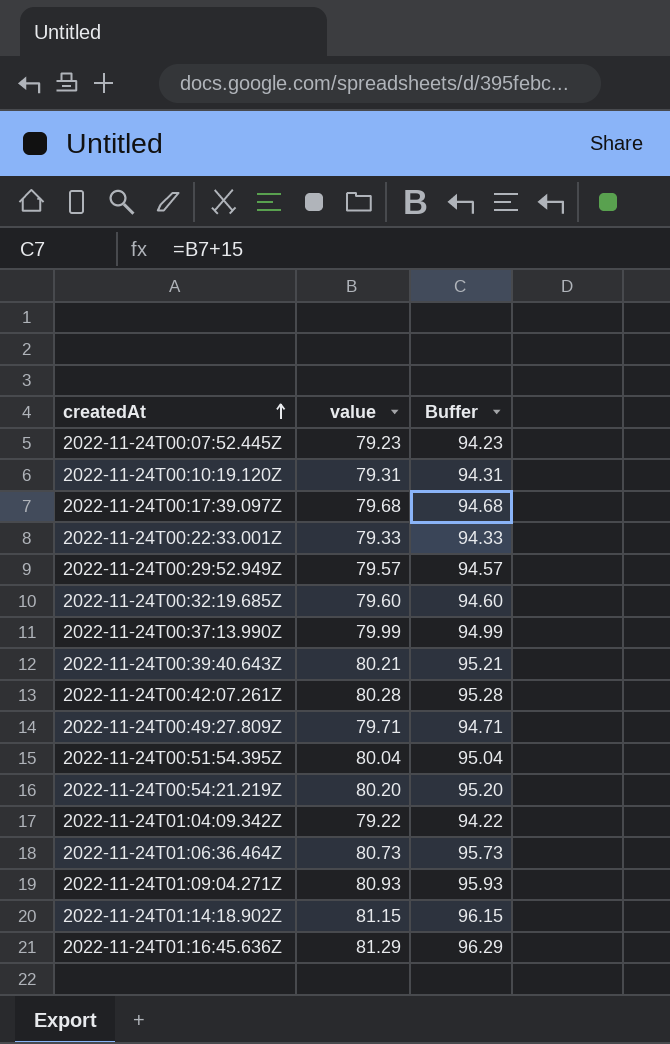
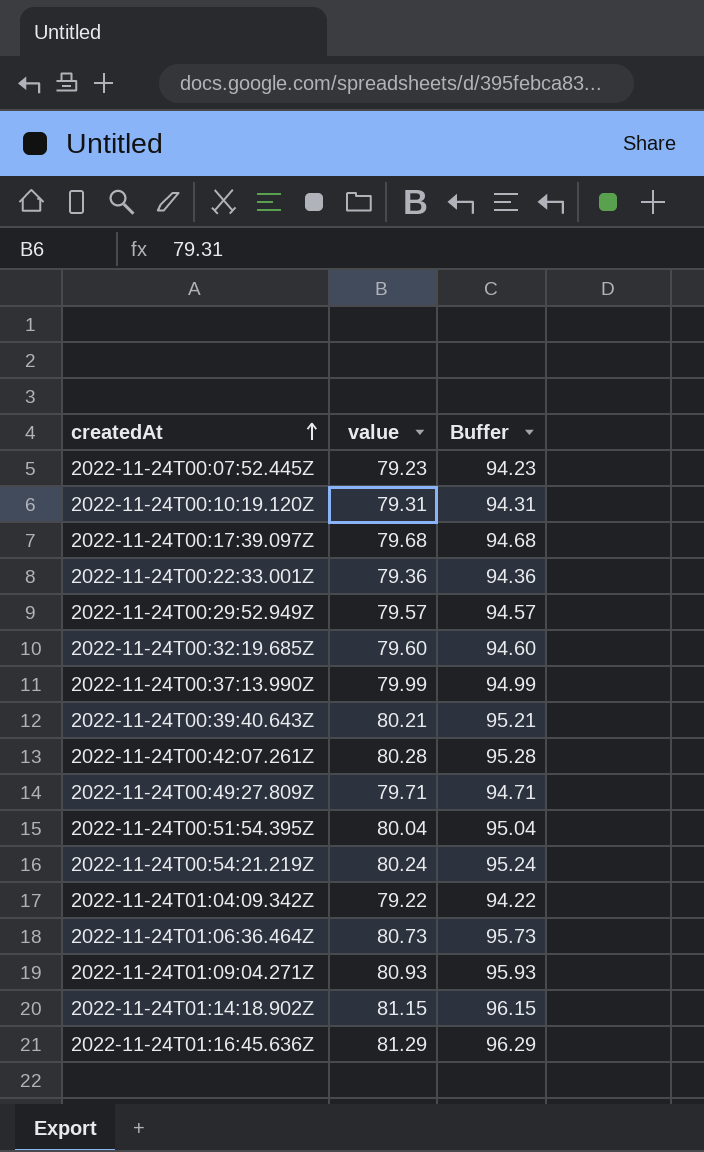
2022-11-24T00:22:33.001Z | value: 79.33 -> 79.36
2022-11-24T00:22:33.001Z | Buffer: 94.33 -> 94.36
2022-11-24T00:54:21.219Z | value: 80.20 -> 80.24
2022-11-24T00:54:21.219Z | Buffer: 95.20 -> 95.24

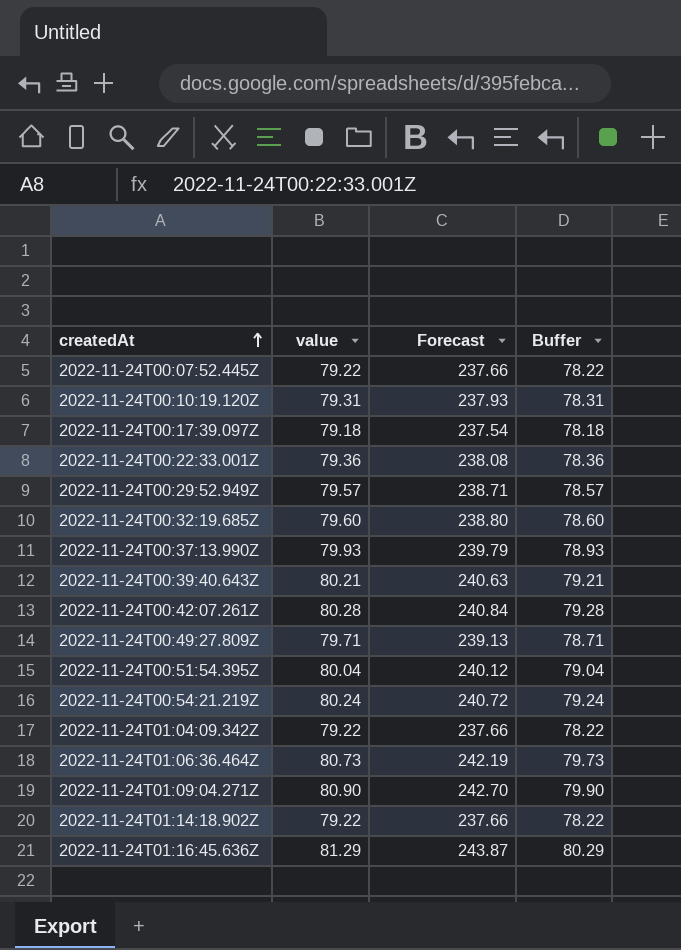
column Forecast | formula: none -> [value] * 3
column Buffer | formula: [value] + 15 -> [value] - 1
2022-11-24T00:07:52.445Z | value: 79.23 -> 79.22
2022-11-24T00:17:39.097Z | value: 79.68 -> 79.18
2022-11-24T00:37:13.990Z | value: 79.99 -> 79.93
2022-11-24T01:09:04.271Z | value: 80.93 -> 80.90
2022-11-24T01:14:18.902Z | value: 81.15 -> 79.22

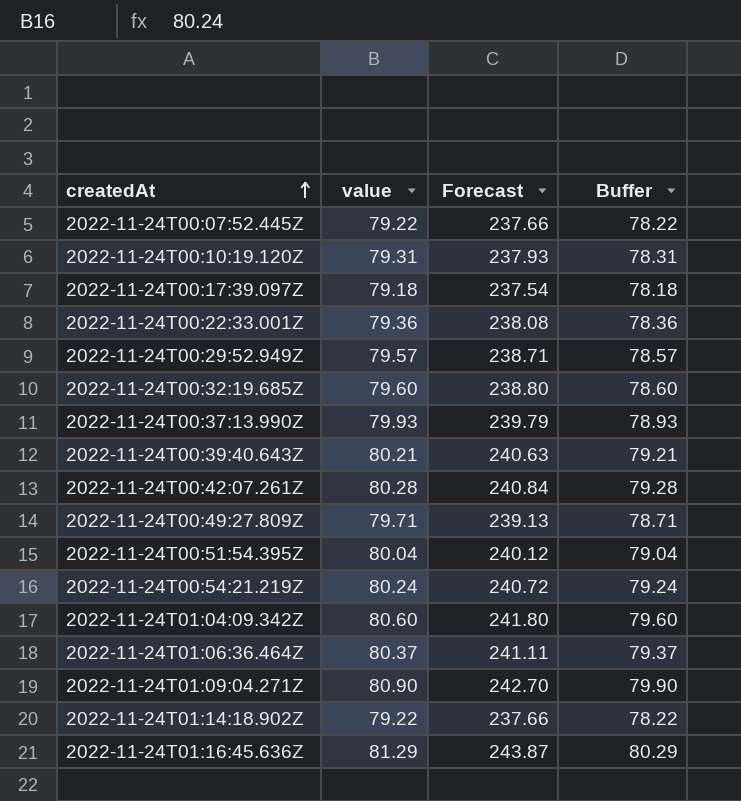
2022-11-24T01:04:09.342Z | value: 79.22 -> 80.60
2022-11-24T01:04:09.342Z | Forecast: 237.66 -> 241.80
2022-11-24T01:04:09.342Z | Buffer: 78.22 -> 79.60
2022-11-24T01:06:36.464Z | value: 80.73 -> 80.37
2022-11-24T01:06:36.464Z | Forecast: 242.19 -> 241.11
2022-11-24T01:06:36.464Z | Buffer: 79.73 -> 79.37

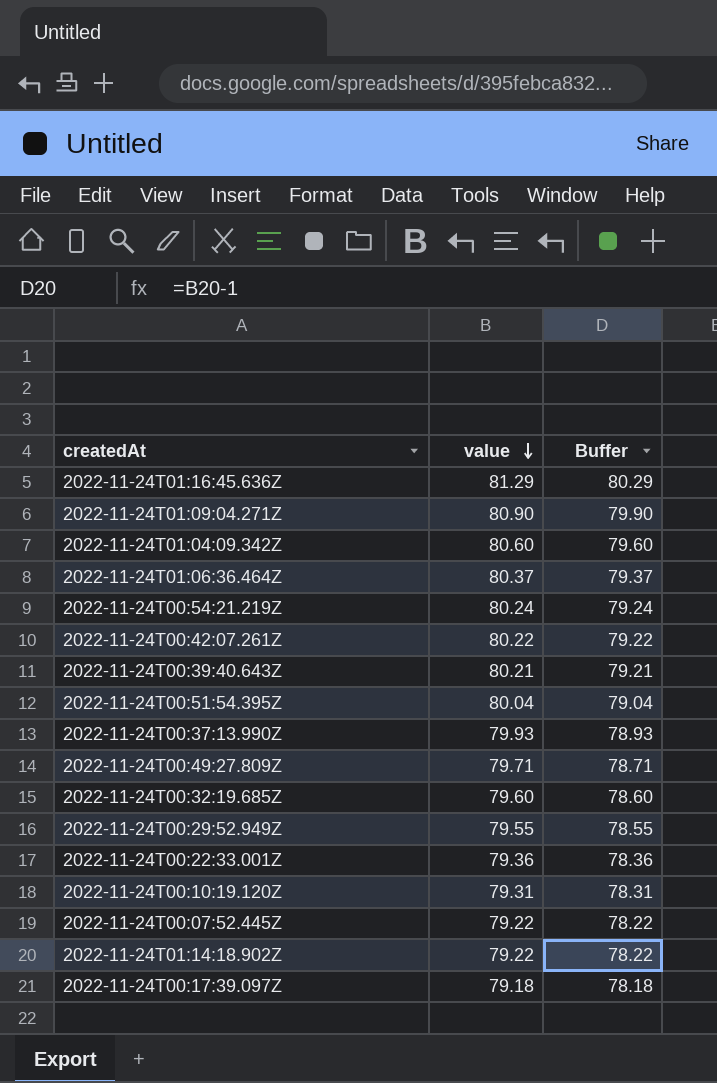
row order: createdAt ascending -> value descending
column Forecast | formula: [value] * 3 -> none
2022-11-24T00:42:07.261Z | value: 80.28 -> 80.22
2022-11-24T00:42:07.261Z | Buffer: 79.28 -> 79.22
2022-11-24T00:29:52.949Z | value: 79.57 -> 79.55
2022-11-24T00:29:52.949Z | Buffer: 78.57 -> 78.55

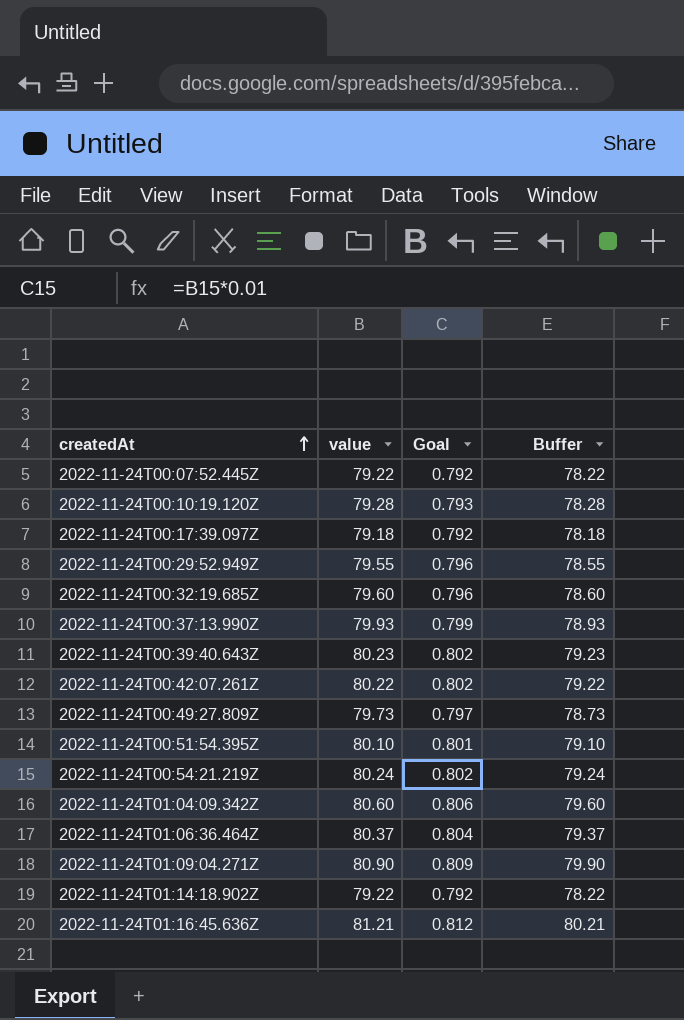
row order: value descending -> createdAt ascending
column Goal | formula: none -> [value] * 0.01
row 2022-11-24T00:22:33.001Z: 79.36 | 78.36 -> none
2022-11-24T00:10:19.120Z | value: 79.31 -> 79.28
2022-11-24T00:10:19.120Z | Buffer: 78.31 -> 78.28
2022-11-24T00:39:40.643Z | value: 80.21 -> 80.23
2022-11-24T00:39:40.643Z | Buffer: 79.21 -> 79.23
2022-11-24T00:49:27.809Z | value: 79.71 -> 79.73
2022-11-24T00:49:27.809Z | Buffer: 78.71 -> 78.73
2022-11-24T00:51:54.395Z | value: 80.04 -> 80.10
2022-11-24T00:51:54.395Z | Buffer: 79.04 -> 79.10
2022-11-24T01:16:45.636Z | value: 81.29 -> 81.21
2022-11-24T01:16:45.636Z | Buffer: 80.29 -> 80.21

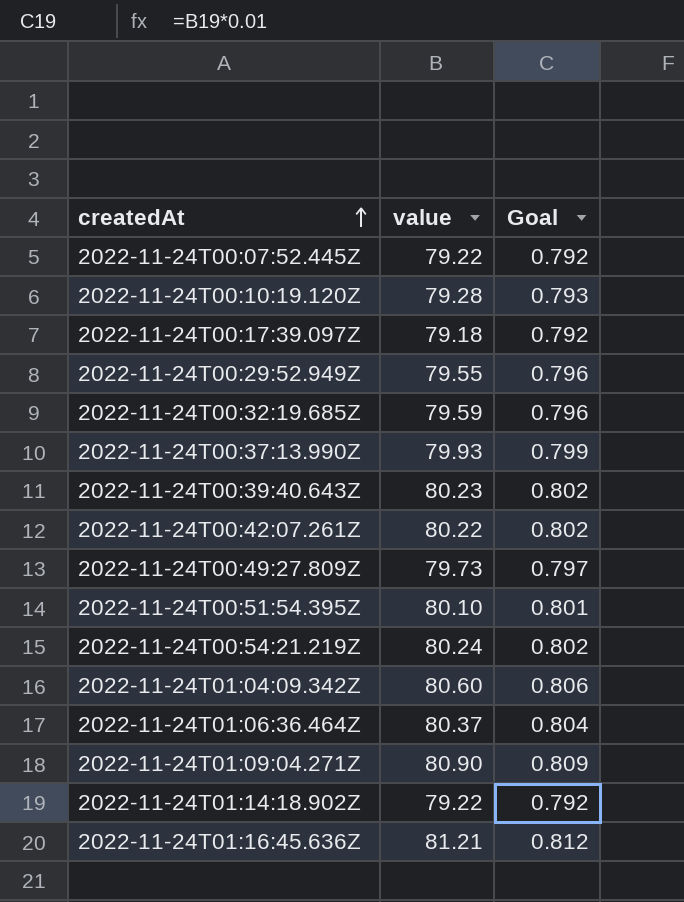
column Buffer | formula: [value] - 1 -> none
2022-11-24T00:32:19.685Z | value: 79.60 -> 79.59

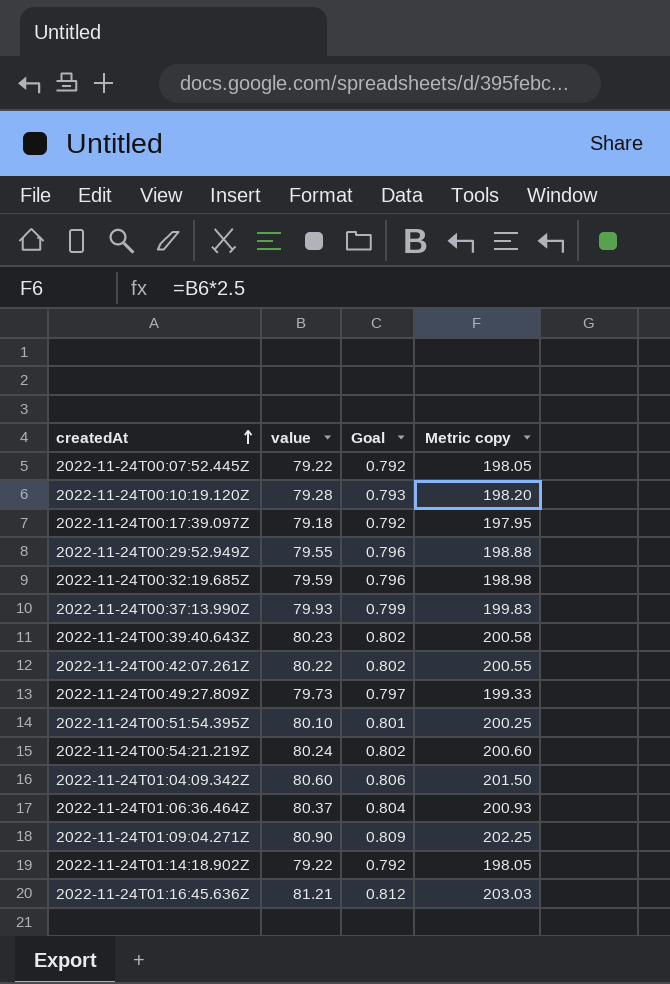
column Metric copy | formula: none -> [value] * 2.5

